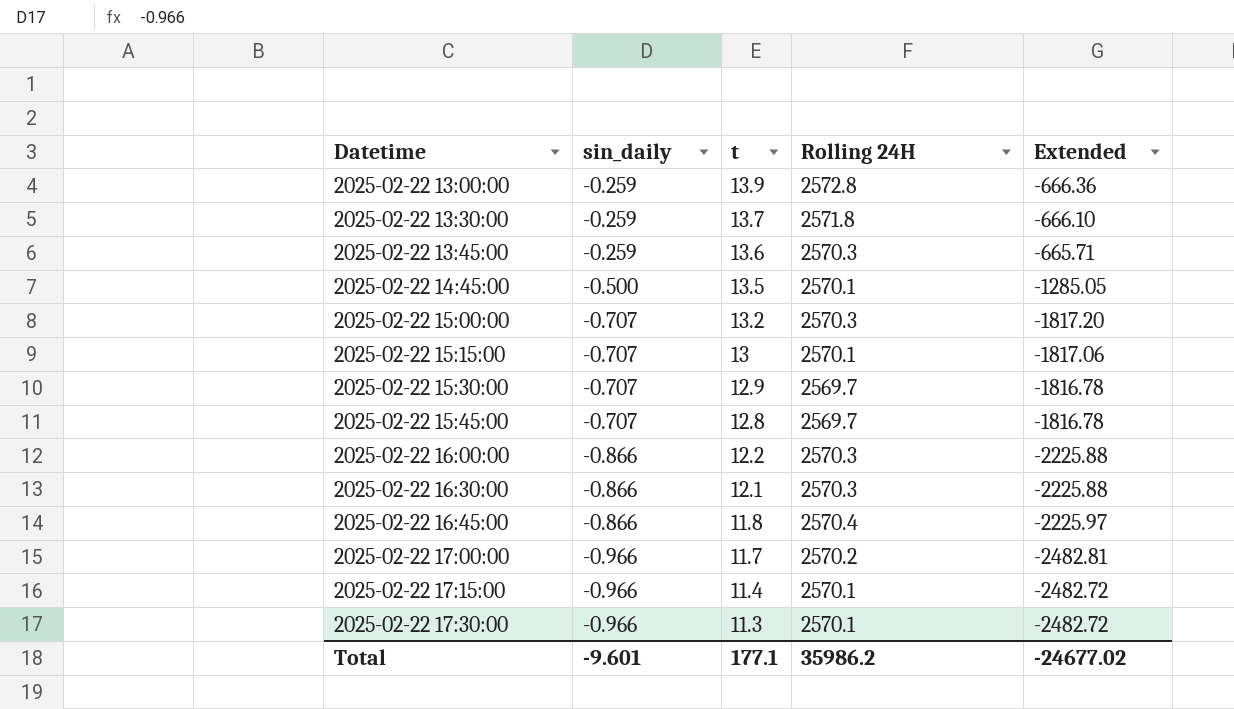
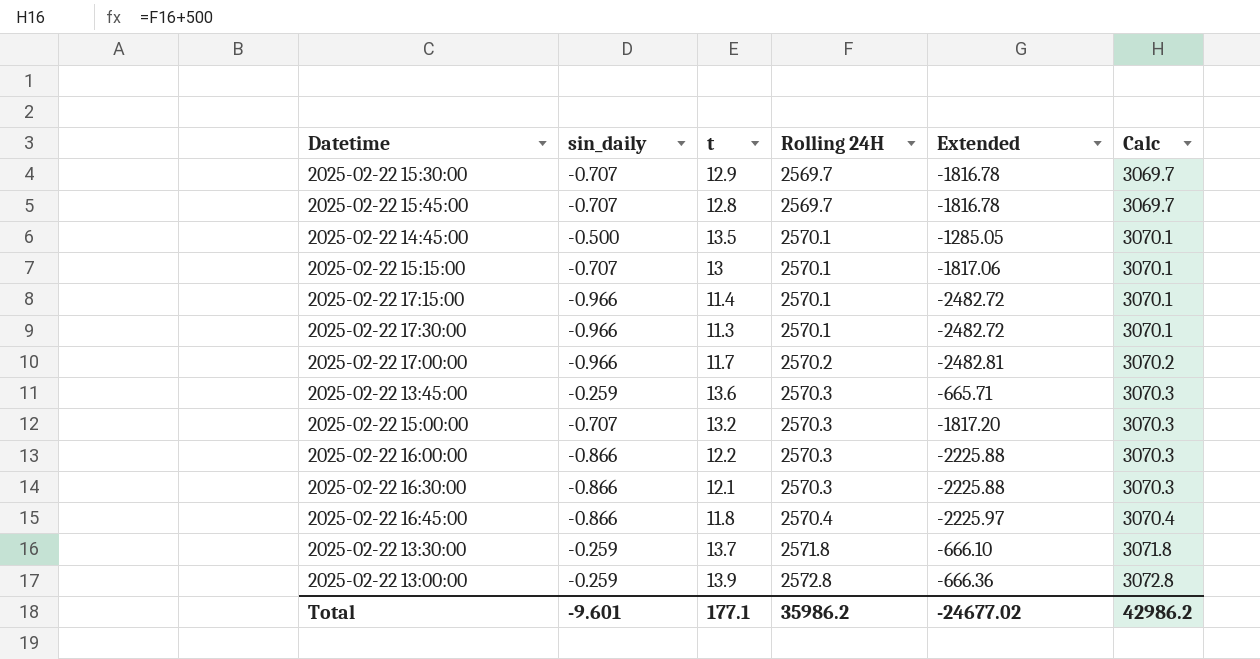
row order: Datetime ascending -> Rolling 24H ascending
column Calc | formula: none -> [Rolling 24H] + 500

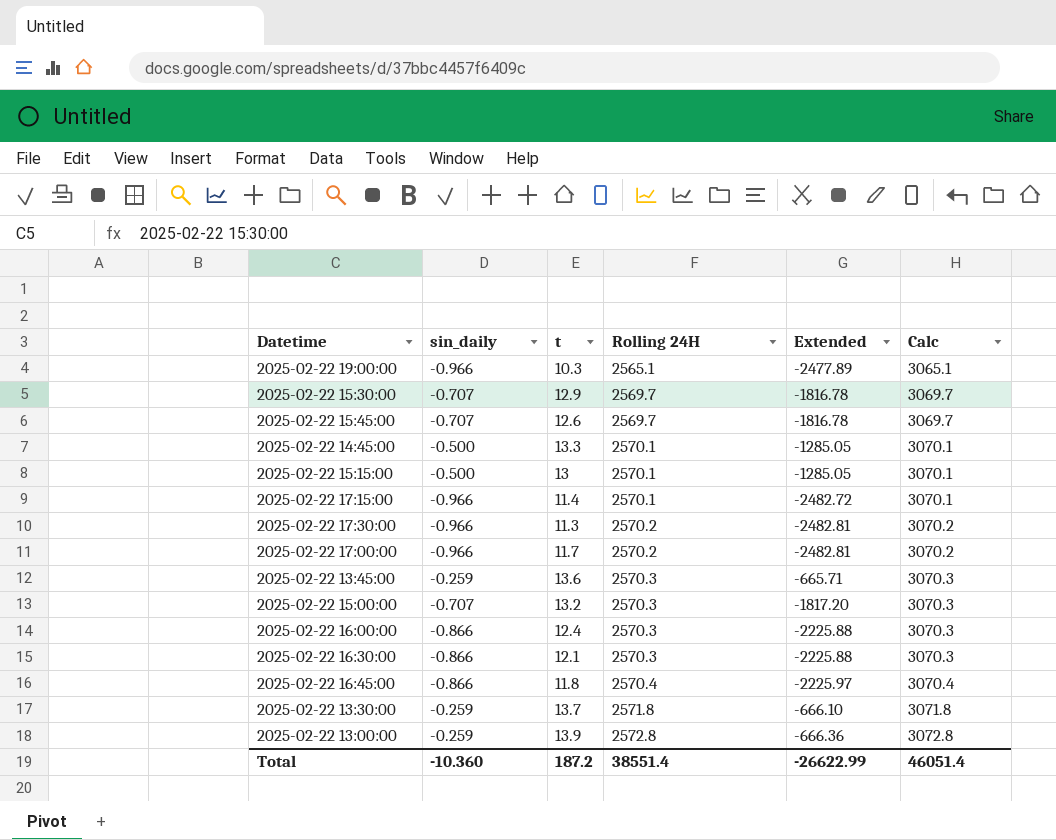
row 2025-02-22 19:00:00: none -> -0.966 | 10.3 | 2565.1 | -2477.89 | 3065.1
2025-02-22 15:45:00 | t: 12.8 -> 12.6
2025-02-22 14:45:00 | t: 13.5 -> 13.3
2025-02-22 15:15:00 | sin_daily: -0.707 -> -0.500
2025-02-22 15:15:00 | Extended: -1817.06 -> -1285.05
2025-02-22 17:30:00 | Rolling 24H: 2570.1 -> 2570.2
2025-02-22 17:30:00 | Extended: -2482.72 -> -2482.81
2025-02-22 17:30:00 | Calc: 3070.1 -> 3070.2
2025-02-22 16:00:00 | t: 12.2 -> 12.4
Total | sin_daily: -9.601 -> -10.360
Total | t: 177.1 -> 187.2
Total | Rolling 24H: 35986.2 -> 38551.4
Total | Extended: -24677.02 -> -26622.99
Total | Calc: 42986.2 -> 46051.4

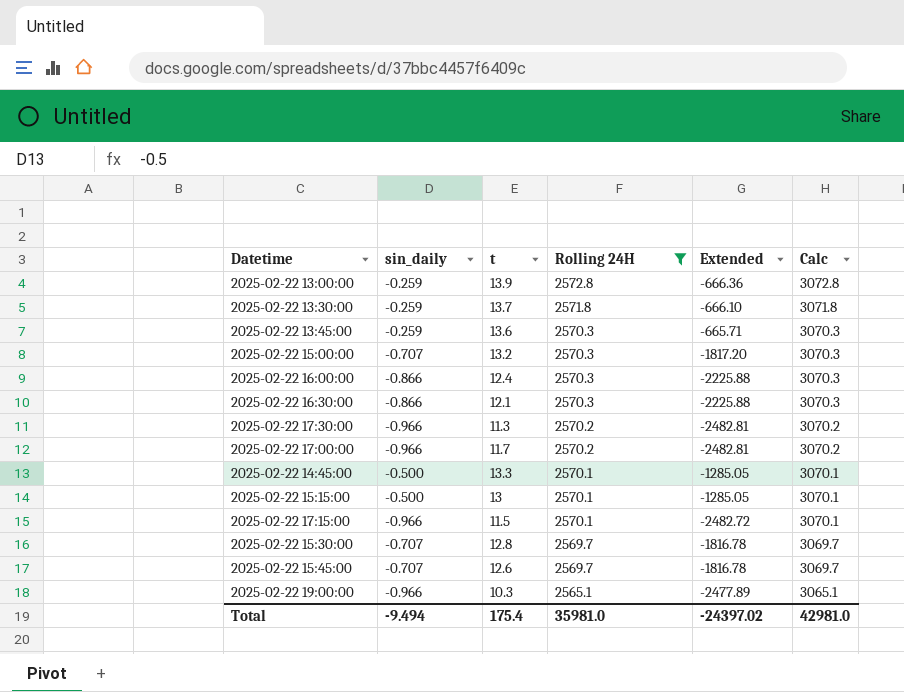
filter: none -> Rolling 24H != 2570.4
row order: Rolling 24H ascending -> Rolling 24H descending
2025-02-22 17:15:00 | t: 11.4 -> 11.5
2025-02-22 15:30:00 | t: 12.9 -> 12.8
Total | sin_daily: -10.360 -> -9.494
Total | t: 187.2 -> 175.4
Total | Rolling 24H: 38551.4 -> 35981.0
Total | Extended: -26622.99 -> -24397.02
Total | Calc: 46051.4 -> 42981.0

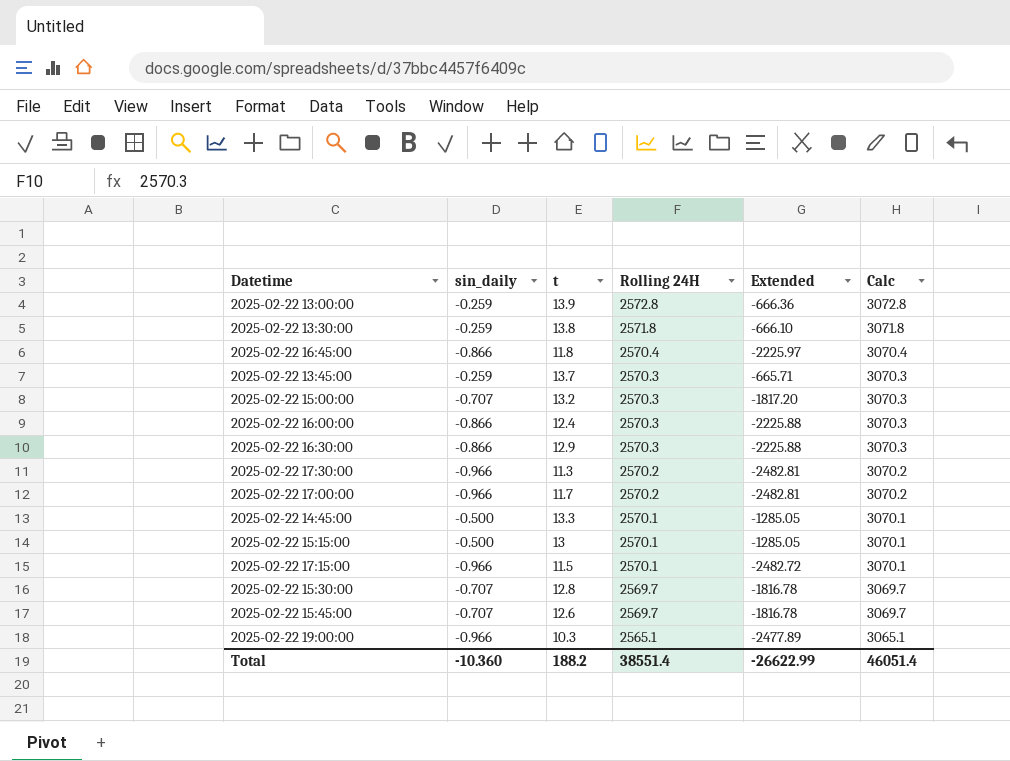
filter: Rolling 24H != 2570.4 -> none
2025-02-22 13:30:00 | t: 13.7 -> 13.8
2025-02-22 13:45:00 | t: 13.6 -> 13.7
2025-02-22 16:30:00 | t: 12.1 -> 12.9
Total | sin_daily: -9.494 -> -10.360
Total | t: 175.4 -> 188.2
Total | Rolling 24H: 35981.0 -> 38551.4
Total | Extended: -24397.02 -> -26622.99
Total | Calc: 42981.0 -> 46051.4

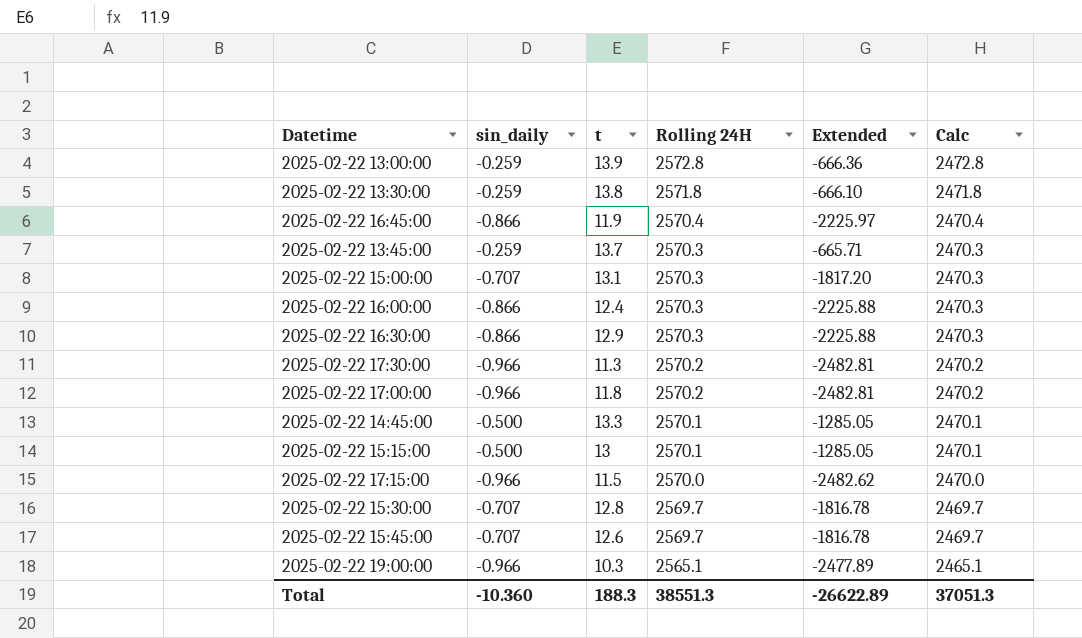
column Calc | formula: [Rolling 24H] + 500 -> [Rolling 24H] - 100
2025-02-22 16:45:00 | t: 11.8 -> 11.9
2025-02-22 15:00:00 | t: 13.2 -> 13.1
2025-02-22 17:00:00 | t: 11.7 -> 11.8
2025-02-22 17:15:00 | Rolling 24H: 2570.1 -> 2570.0
2025-02-22 17:15:00 | Extended: -2482.72 -> -2482.62
Total | t: 188.2 -> 188.3
Total | Rolling 24H: 38551.4 -> 38551.3
Total | Extended: -26622.99 -> -26622.89
Total | Calc: 46051.4 -> 37051.3

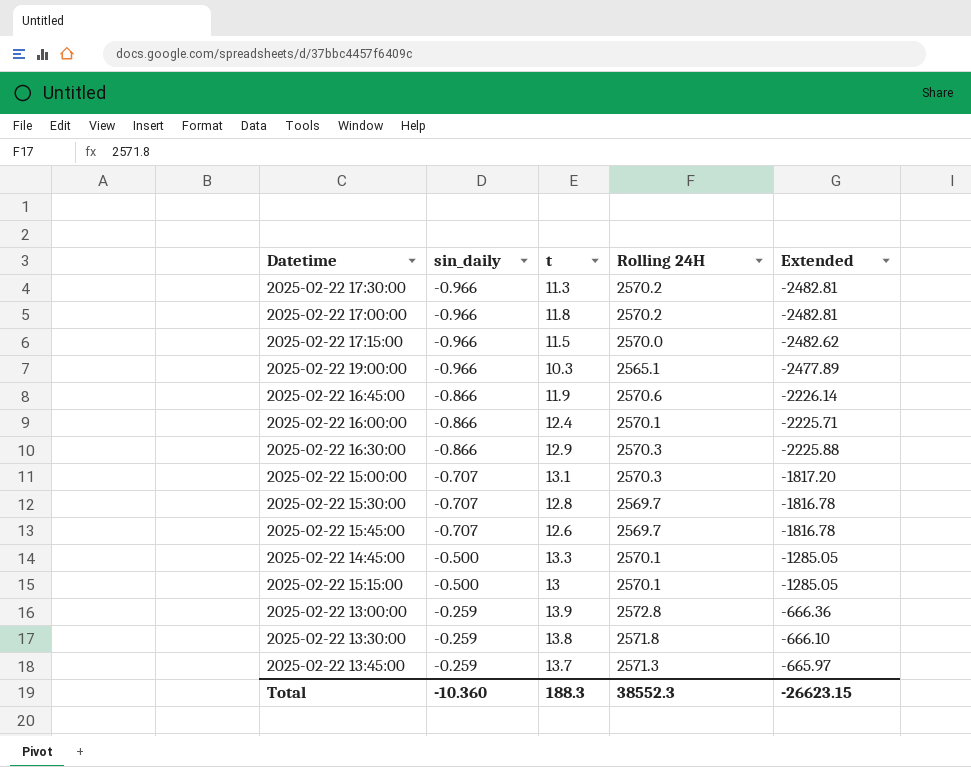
row order: Rolling 24H descending -> sin_daily ascending
column Calc | formula: [Rolling 24H] - 100 -> none
2025-02-22 16:45:00 | Rolling 24H: 2570.4 -> 2570.6
2025-02-22 16:45:00 | Extended: -2225.97 -> -2226.14
2025-02-22 16:00:00 | Rolling 24H: 2570.3 -> 2570.1
2025-02-22 16:00:00 | Extended: -2225.88 -> -2225.71
2025-02-22 13:45:00 | Rolling 24H: 2570.3 -> 2571.3
2025-02-22 13:45:00 | Extended: -665.71 -> -665.97
Total | Rolling 24H: 38551.3 -> 38552.3
Total | Extended: -26622.89 -> -26623.15

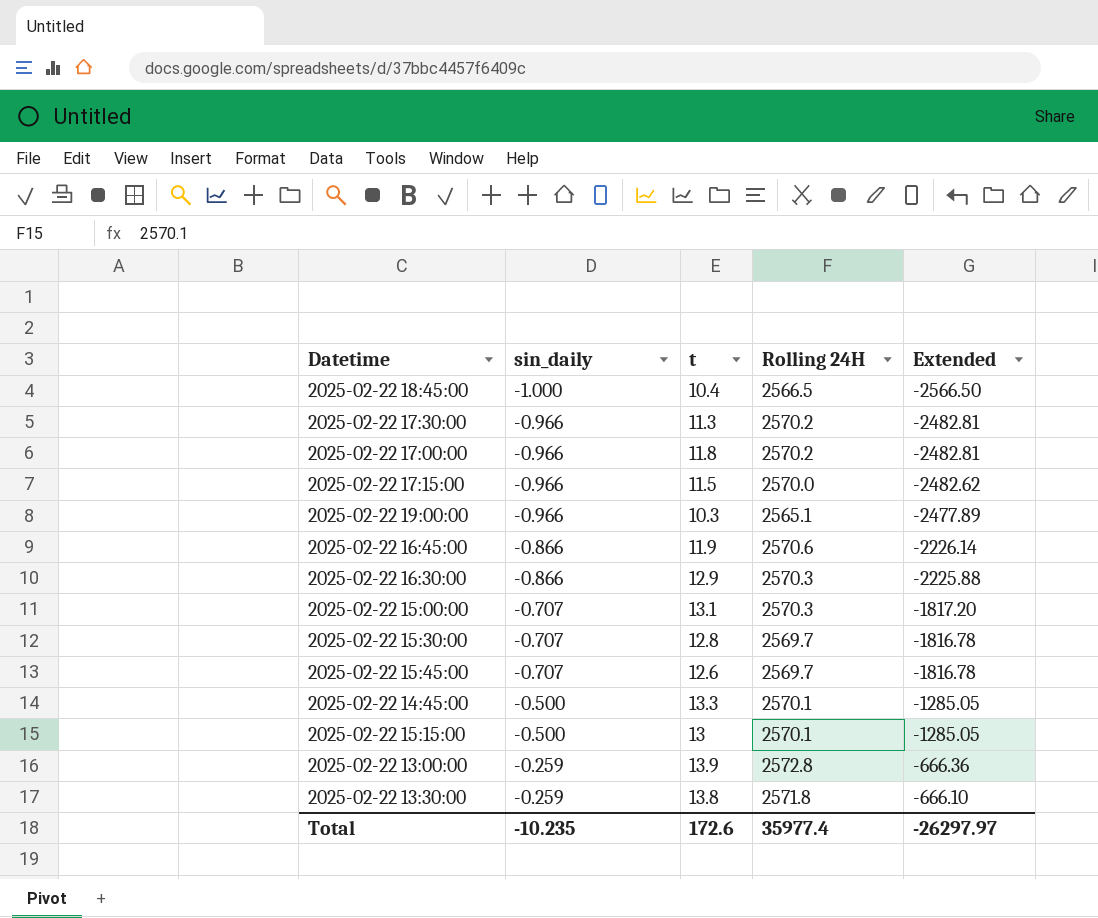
row 2025-02-22 16:00:00: -0.866 | 12.4 | 2570.1 | -2225.71 -> none
row 2025-02-22 13:45:00: -0.259 | 13.7 | 2571.3 | -665.97 -> none
row 2025-02-22 18:45:00: none -> -1.000 | 10.4 | 2566.5 | -2566.50
Total | sin_daily: -10.360 -> -10.235
Total | t: 188.3 -> 172.6
Total | Rolling 24H: 38552.3 -> 35977.4
Total | Extended: -26623.15 -> -26297.97

